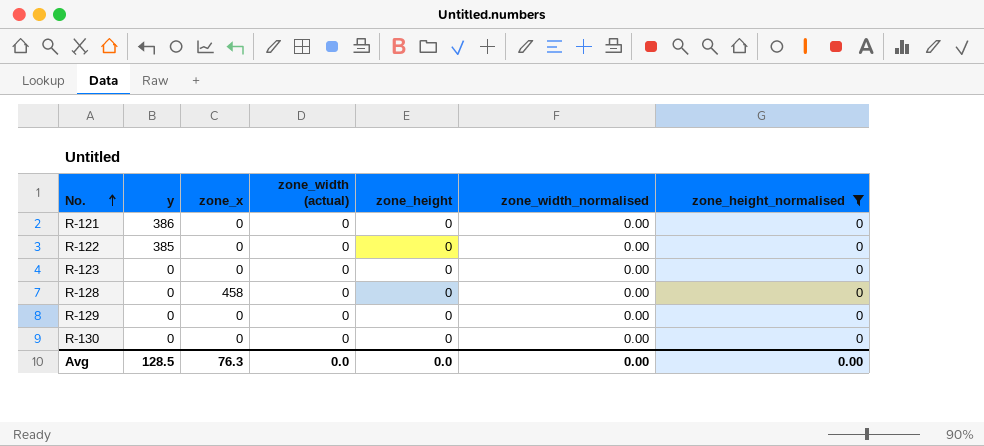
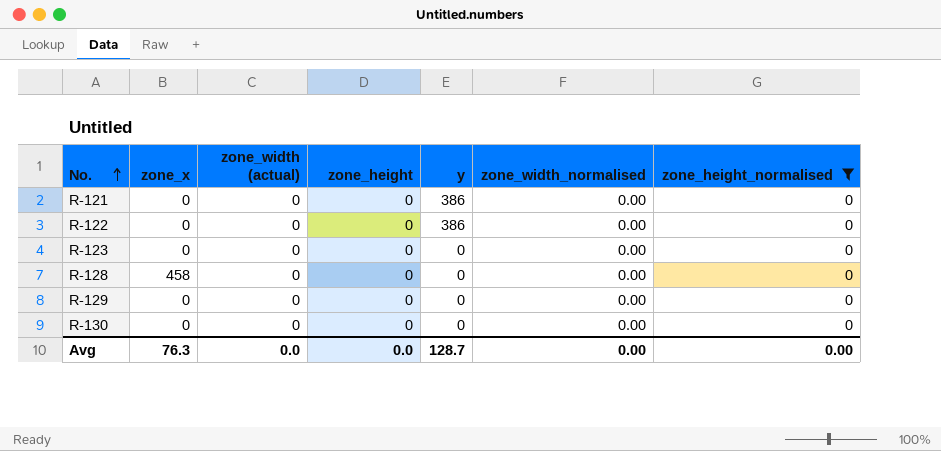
column y | position: 2 -> 5
R-122 | y: 385 -> 386
Avg | y: 128.5 -> 128.7

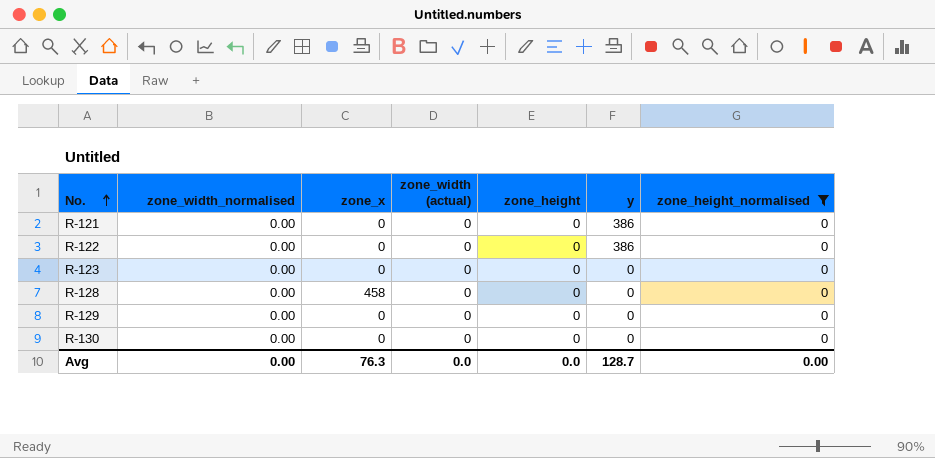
column zone_width_normalised | position: 6 -> 2

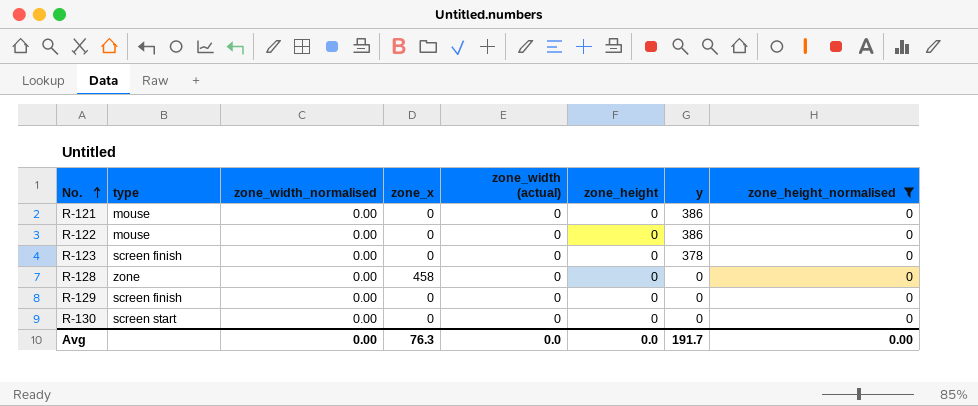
column type | position: none -> 2
R-123 | y: 0 -> 378
Avg | y: 128.7 -> 191.7

